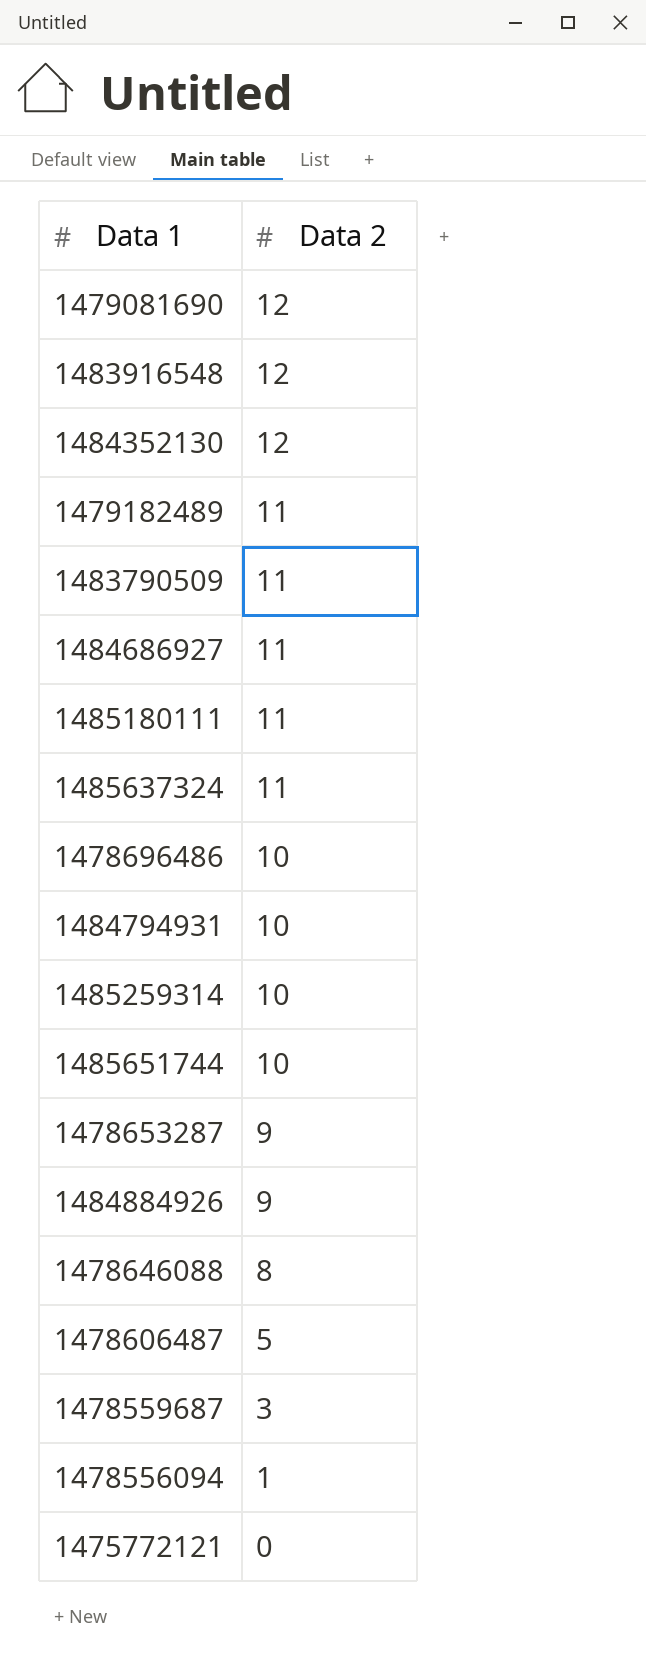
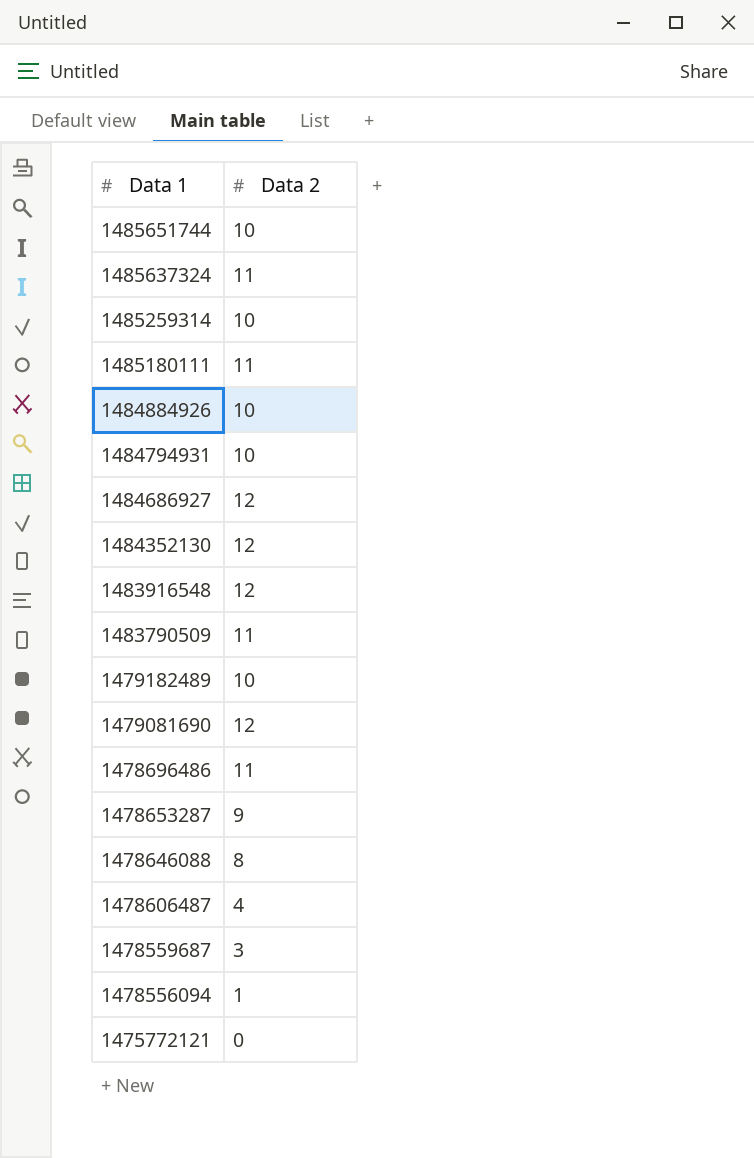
row order: Data 2 descending -> Data 1 descending
1484884926 | Data 2: 9 -> 10
1484686927 | Data 2: 11 -> 12
1479182489 | Data 2: 11 -> 10
1478696486 | Data 2: 10 -> 11
1478606487 | Data 2: 5 -> 4

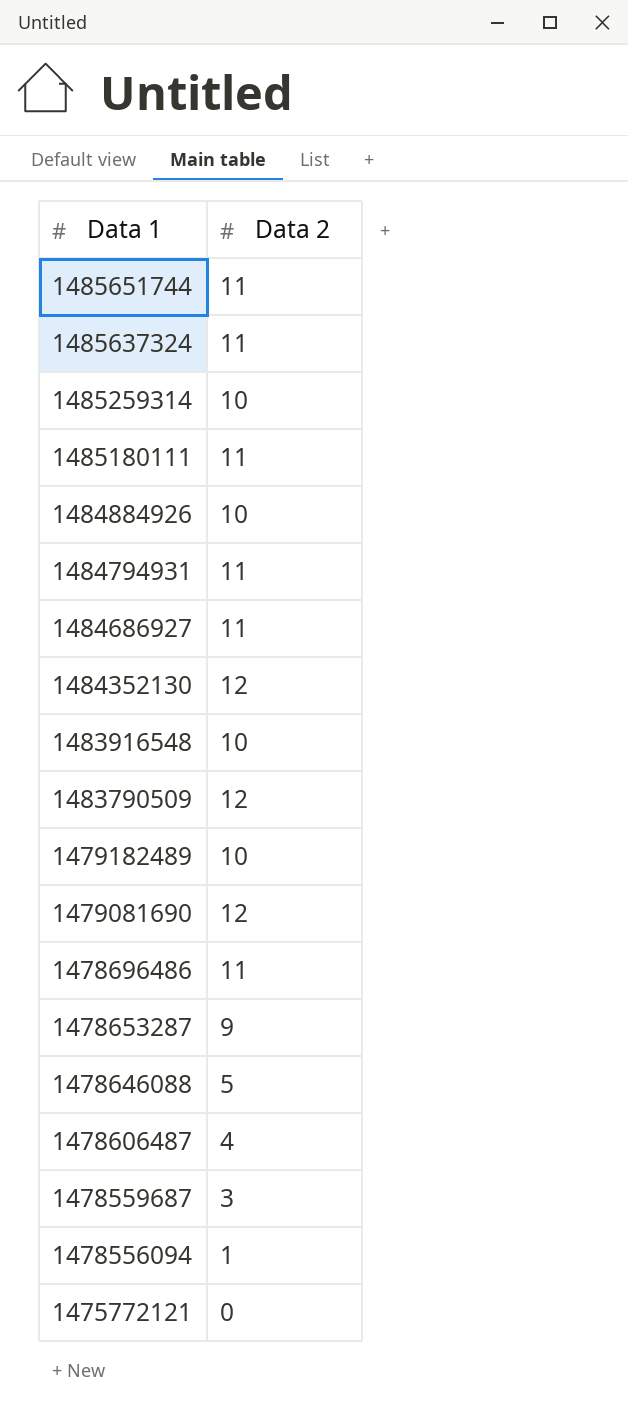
1485651744 | Data 2: 10 -> 11
1484794931 | Data 2: 10 -> 11
1484686927 | Data 2: 12 -> 11
1483916548 | Data 2: 12 -> 10
1483790509 | Data 2: 11 -> 12
1478646088 | Data 2: 8 -> 5

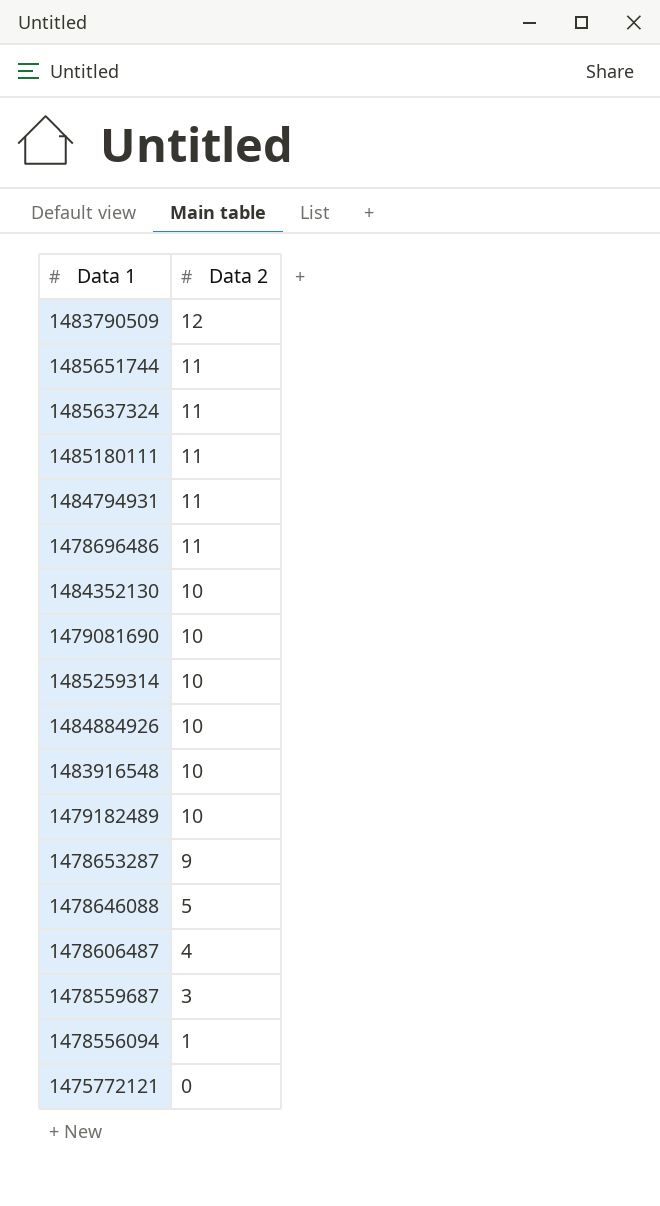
row order: Data 1 descending -> Data 2 descending
row 1484686927: 11 -> none
1484352130 | Data 2: 12 -> 10
1479081690 | Data 2: 12 -> 10

